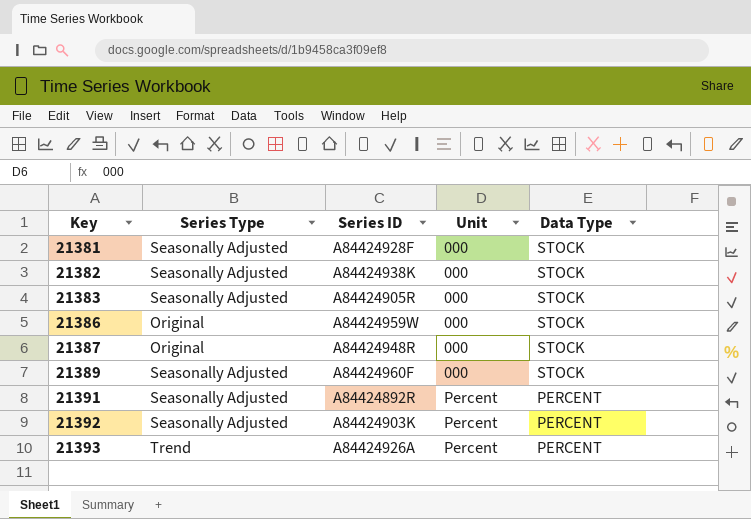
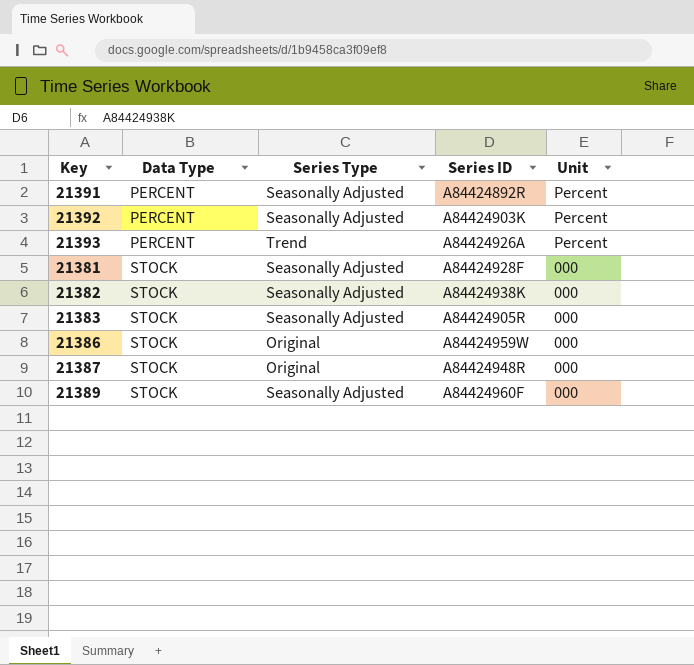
row order: Key ascending -> Data Type ascending
column Data Type | position: 5 -> 2

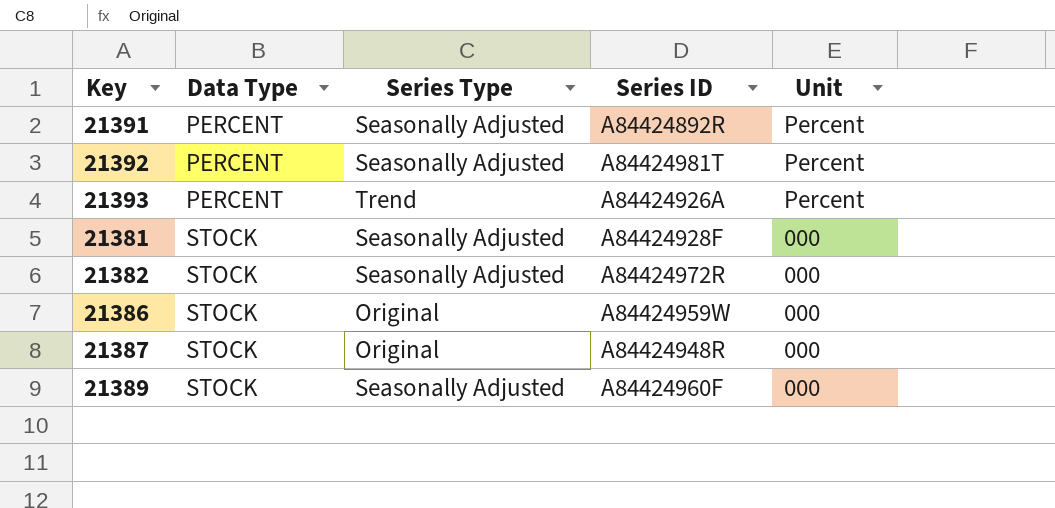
row 21383: STOCK | Seasonally Adjusted | A84424905R | 000 -> none
21392 | Series ID: A84424903K -> A84424981T
21382 | Series ID: A84424938K -> A84424972R

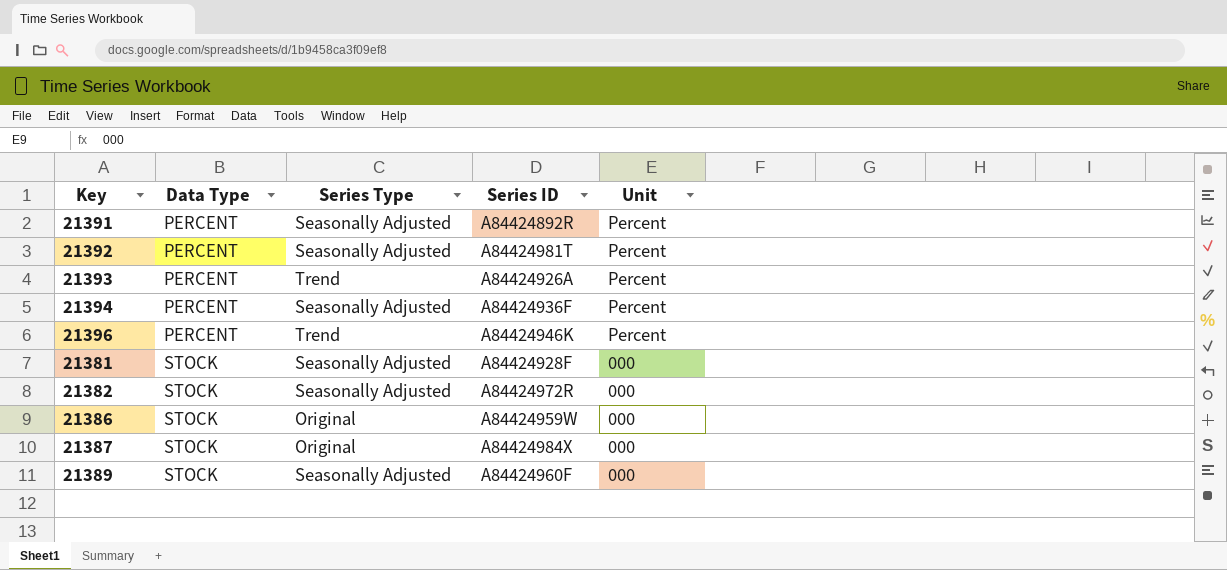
row 21394: none -> PERCENT | Seasonally Adjusted | A84424936F | Percent
row 21396: none -> PERCENT | Trend | A84424946K | Percent
21387 | Series ID: A84424948R -> A84424984X

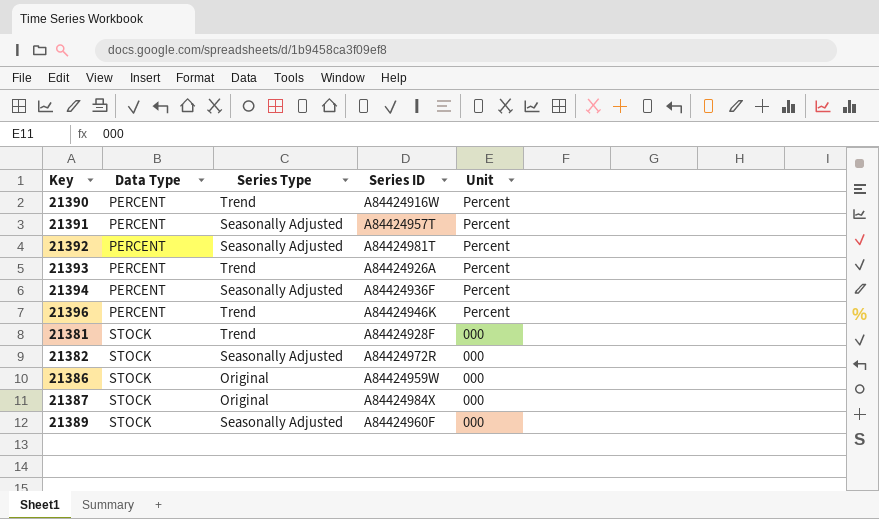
row 21390: none -> PERCENT | Trend | A84424916W | Percent
21391 | Series ID: A84424892R -> A84424957T
21381 | Series Type: Seasonally Adjusted -> Trend

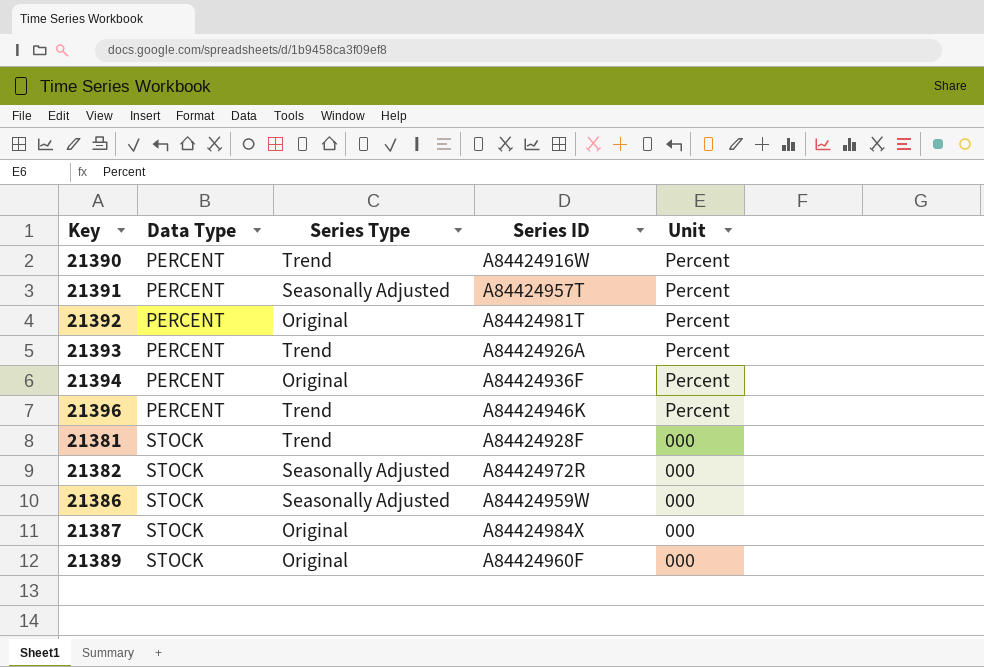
21392 | Series Type: Seasonally Adjusted -> Original
21394 | Series Type: Seasonally Adjusted -> Original
21386 | Series Type: Original -> Seasonally Adjusted
21389 | Series Type: Seasonally Adjusted -> Original

